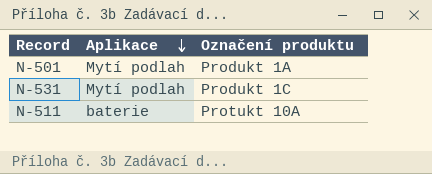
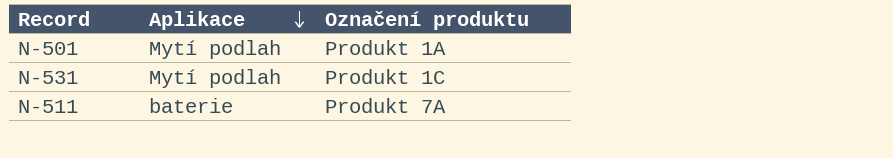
N-511 | Označení produktu: Protukt 10A -> Produkt 7A

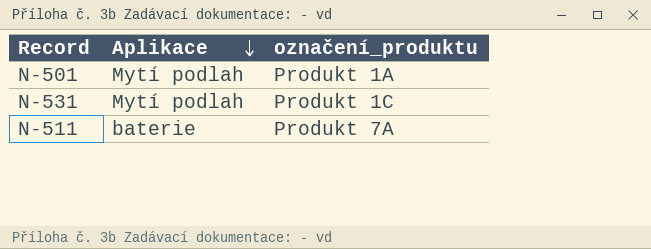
column name: Označení produktu -> označení_produktu

